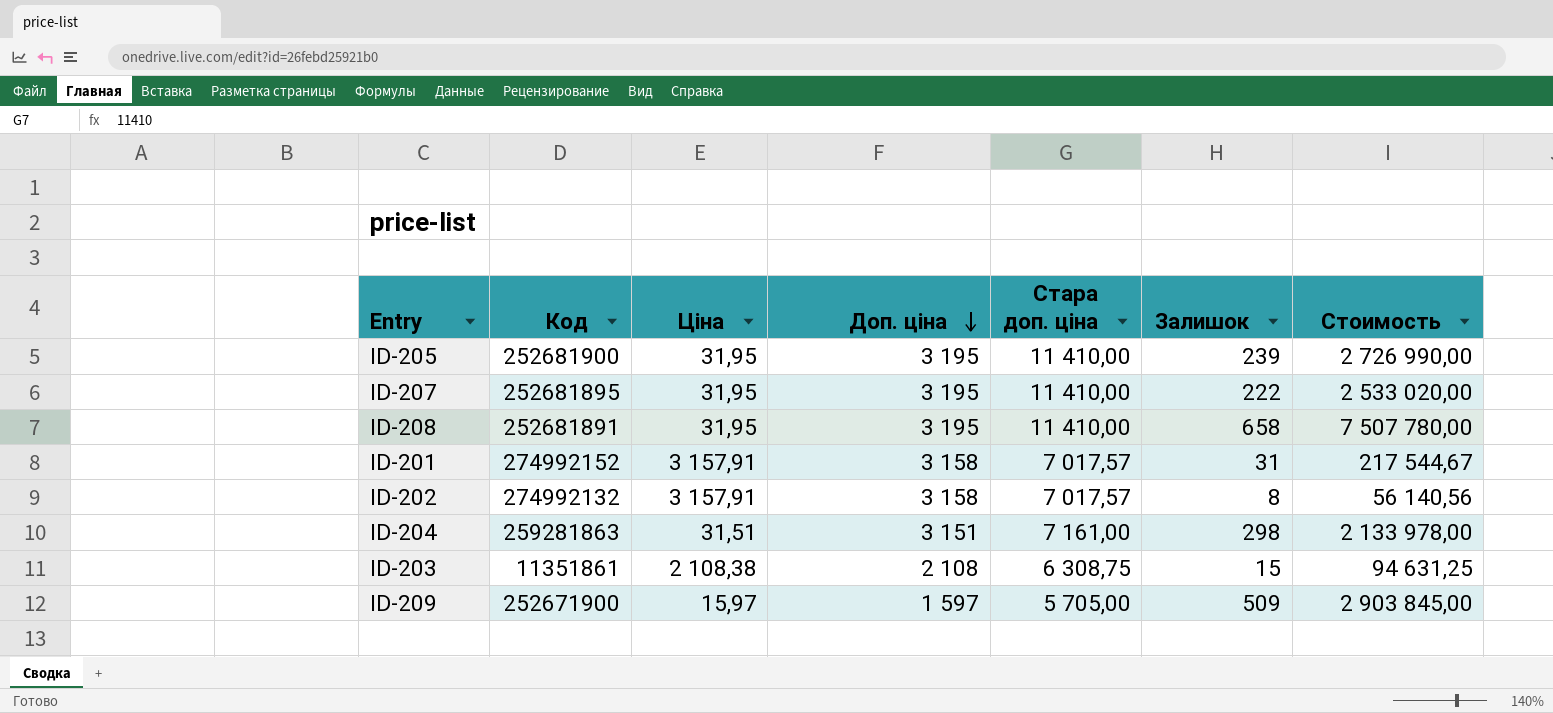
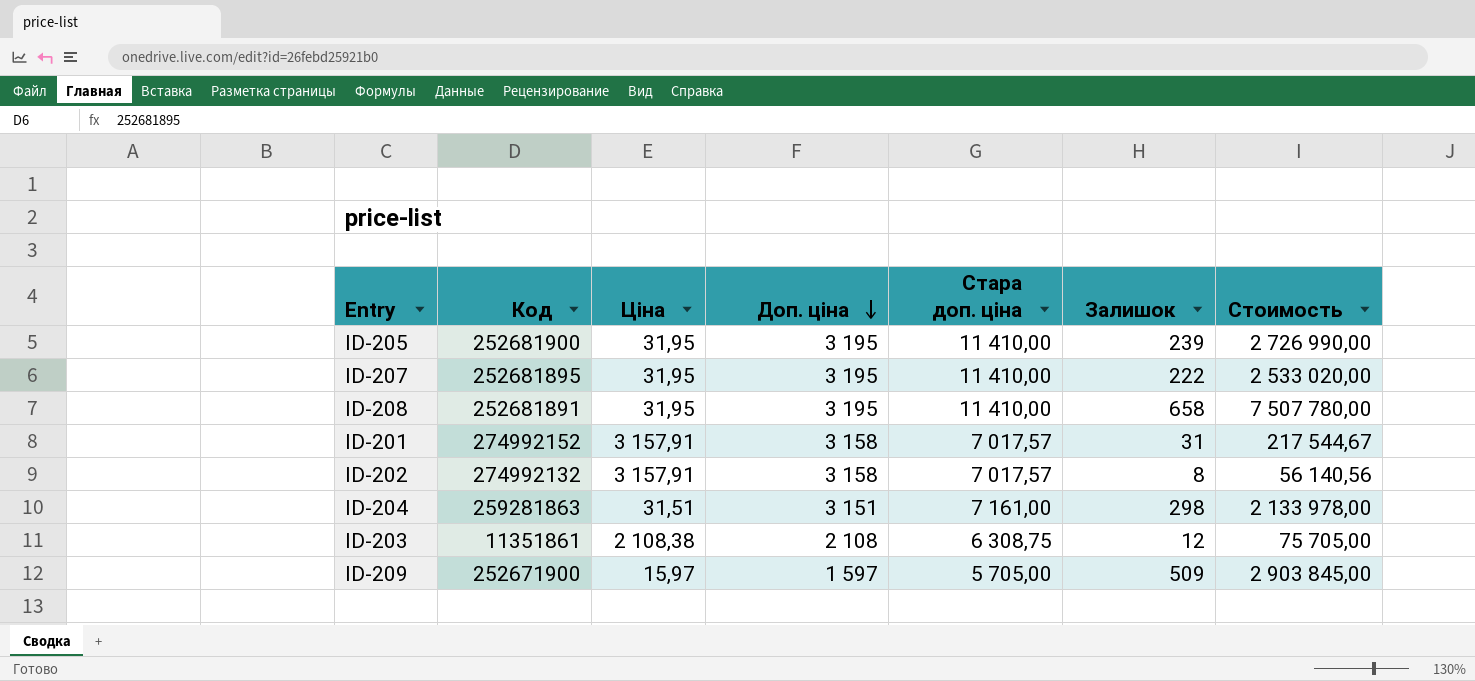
ID-203 | Залишок: 15 -> 12
ID-203 | Стоимость: 94 631,25 -> 75 705,00

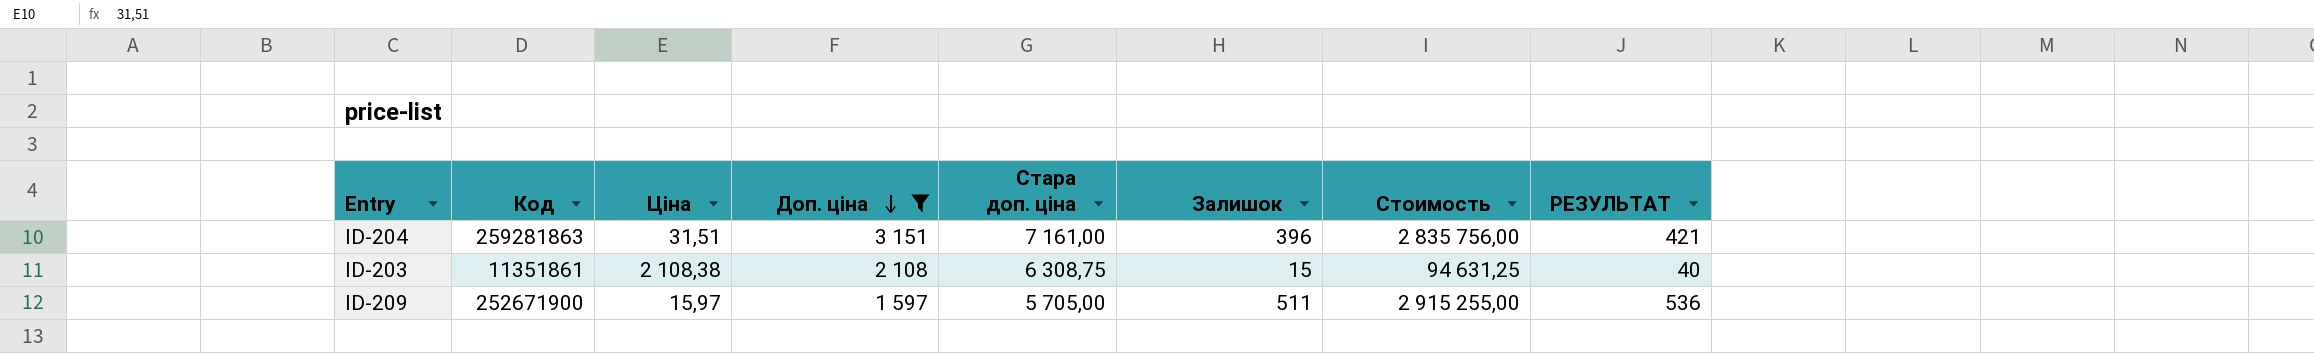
filter: none -> Доп. ціна <= 3 151
column РЕЗУЛЬТАТ | formula: none -> [Залишок] + 25
ID-204 | Залишок: 298 -> 396
ID-204 | Стоимость: 2 133 978,00 -> 2 835 756,00
ID-203 | Залишок: 12 -> 15
ID-203 | Стоимость: 75 705,00 -> 94 631,25
ID-209 | Залишок: 509 -> 511
ID-209 | Стоимость: 2 903 845,00 -> 2 915 255,00

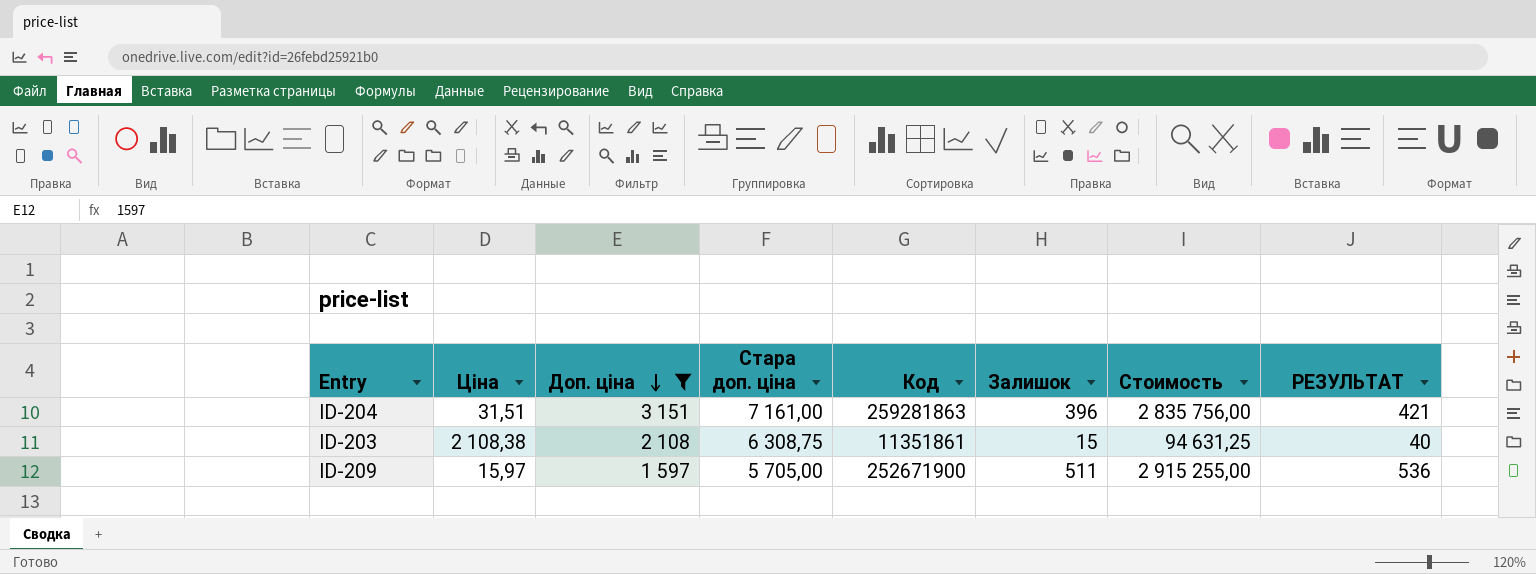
column Код | position: 2 -> 5

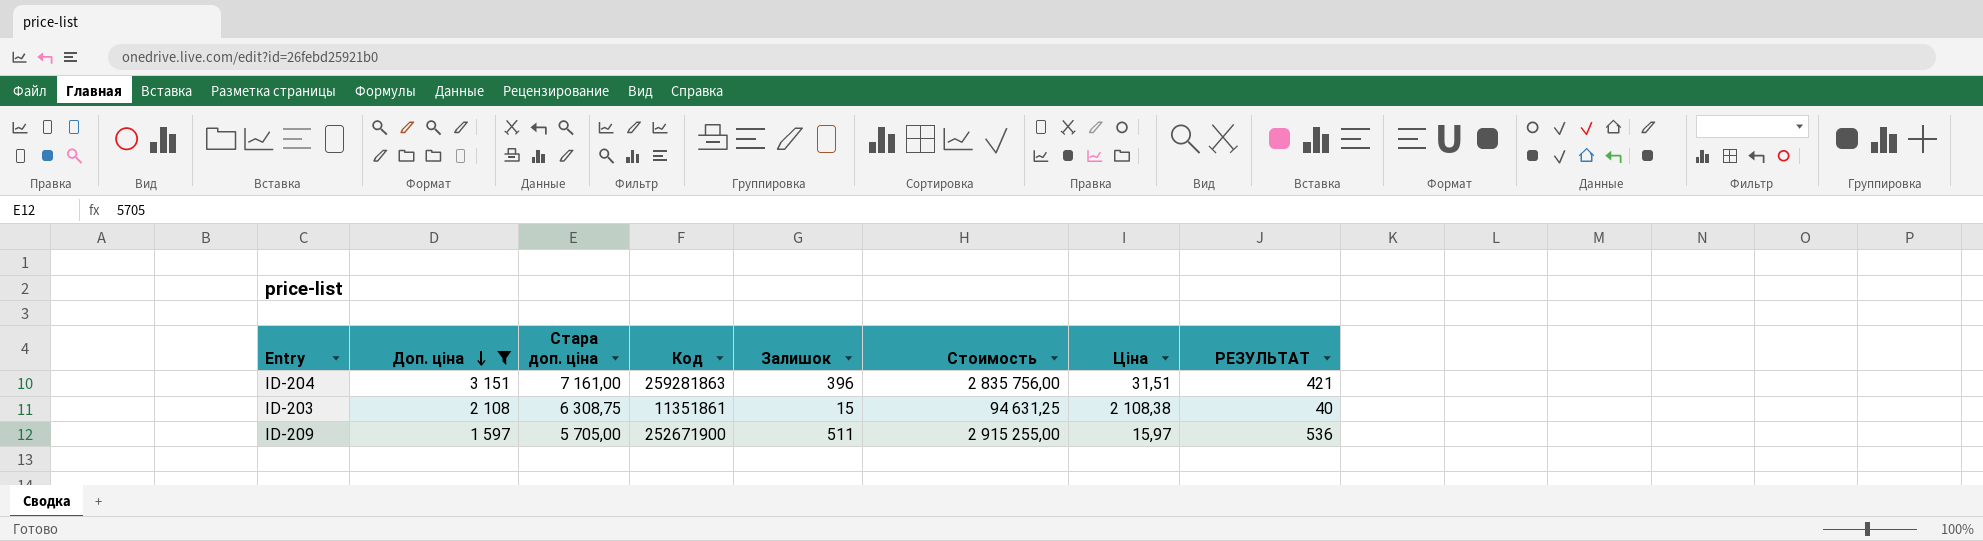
column Ціна | position: 2 -> 7

